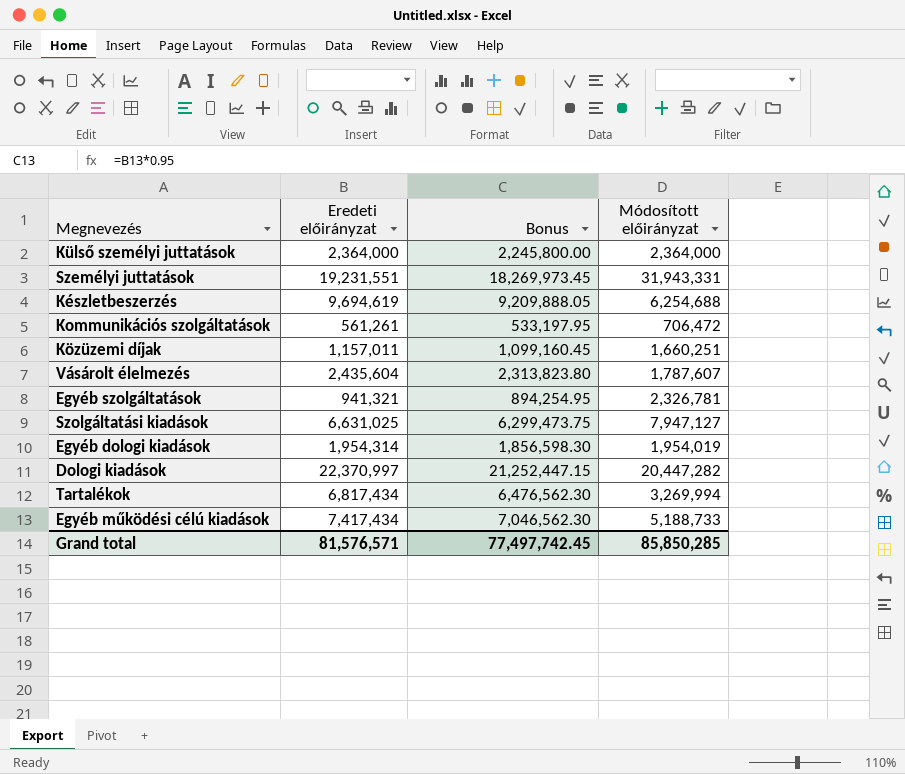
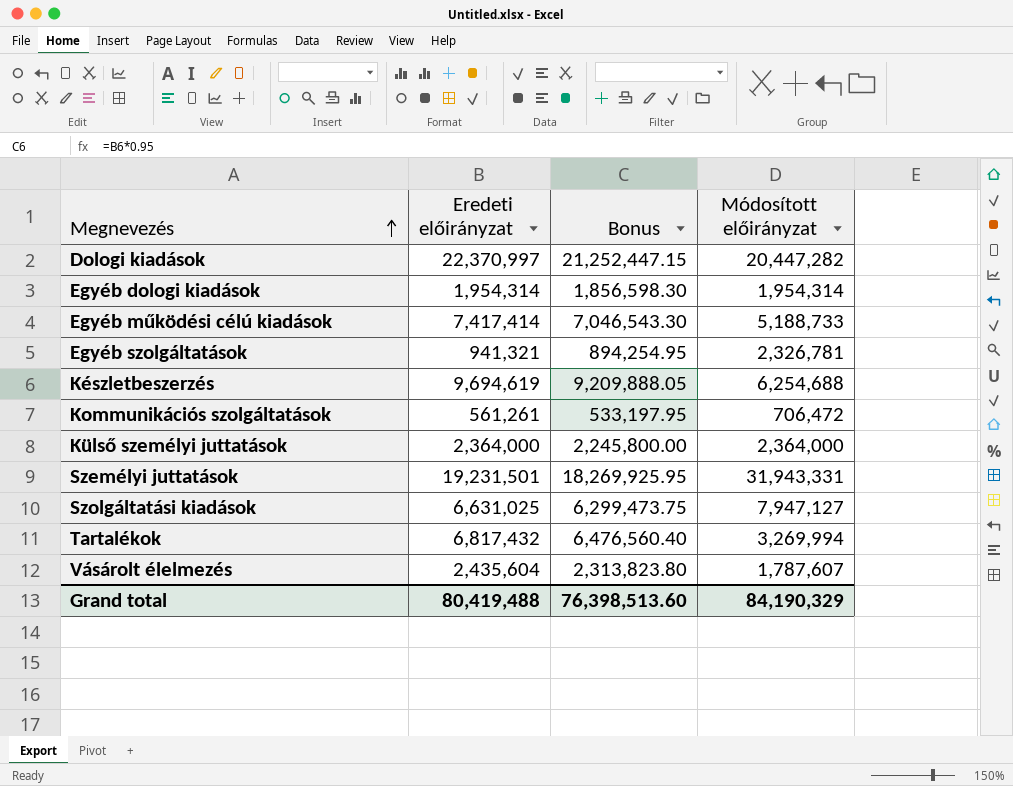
row order: none -> Megnevezés ascending
row Közüzemi díjak: 1,157,011 | 1,099,160.45 | 1,660,251 -> none
Egyéb dologi kiadások | Módosított előirányzat: 1,954,019 -> 1,954,314
Egyéb működési célú kiadások | Eredeti előirányzat: 7,417,434 -> 7,417,414
Egyéb működési célú kiadások | Bonus: 7,046,562.30 -> 7,046,543.30
Személyi juttatások | Eredeti előirányzat: 19,231,551 -> 19,231,501
Személyi juttatások | Bonus: 18,269,973.45 -> 18,269,925.95
Tartalékok | Eredeti előirányzat: 6,817,434 -> 6,817,432
Tartalékok | Bonus: 6,476,562.30 -> 6,476,560.40
Grand total | Eredeti előirányzat: 81,576,571 -> 80,419,488
Grand total | Bonus: 77,497,742.45 -> 76,398,513.60
Grand total | Módosított előirányzat: 85,850,285 -> 84,190,329

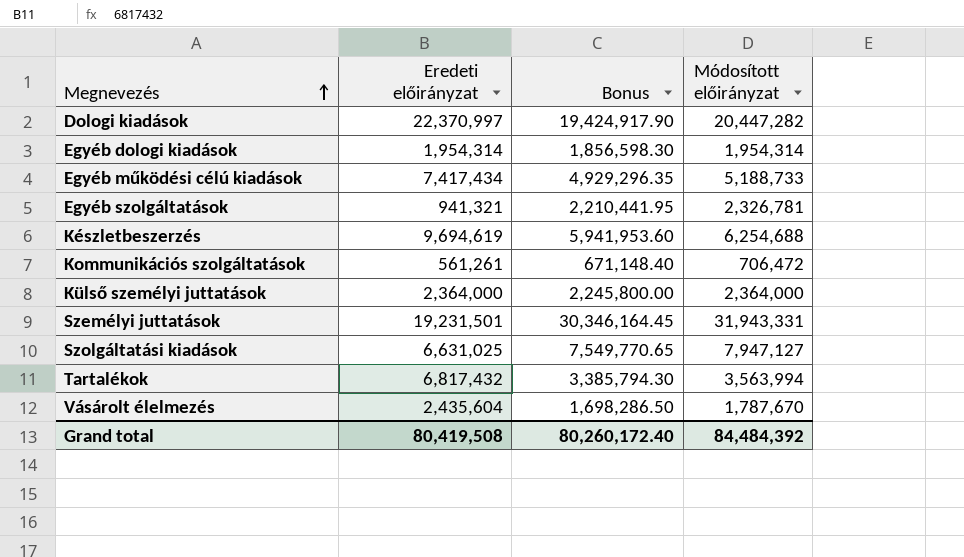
column Bonus | formula: [Eredeti előirányzat] * 0.95 -> [Módosított előirányzat] * 0.95
Egyéb működési célú kiadások | Eredeti előirányzat: 7,417,414 -> 7,417,434
Tartalékok | Módosított előirányzat: 3,269,994 -> 3,563,994
Vásárolt élelmezés | Módosított előirányzat: 1,787,607 -> 1,787,670
Grand total | Eredeti előirányzat: 80,419,488 -> 80,419,508
Grand total | Bonus: 76,398,513.60 -> 80,260,172.40
Grand total | Módosított előirányzat: 84,190,329 -> 84,484,392

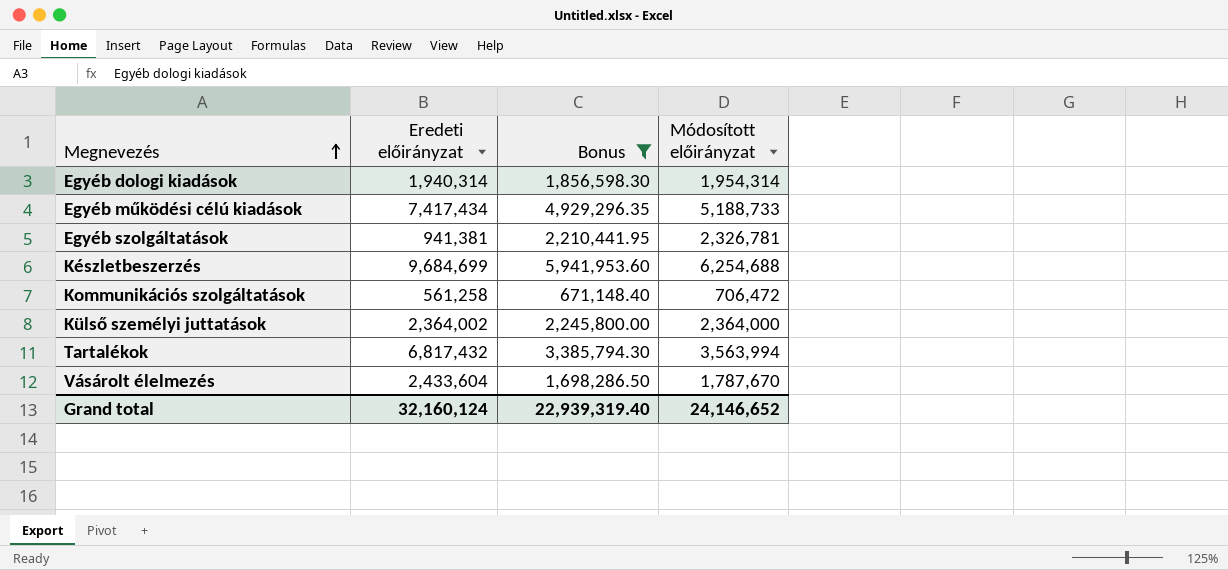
filter: none -> Bonus <= 5,941,953.60
Egyéb dologi kiadások | Eredeti előirányzat: 1,954,314 -> 1,940,314
Egyéb szolgáltatások | Eredeti előirányzat: 941,321 -> 941,381
Készletbeszerzés | Eredeti előirányzat: 9,694,619 -> 9,684,699
Kommunikációs szolgáltatások | Eredeti előirányzat: 561,261 -> 561,258
Külső személyi juttatások | Eredeti előirányzat: 2,364,000 -> 2,364,002
Vásárolt élelmezés | Eredeti előirányzat: 2,435,604 -> 2,433,604
Grand total | Eredeti előirányzat: 80,419,508 -> 32,160,124
Grand total | Bonus: 80,260,172.40 -> 22,939,319.40
Grand total | Módosított előirányzat: 84,484,392 -> 24,146,652

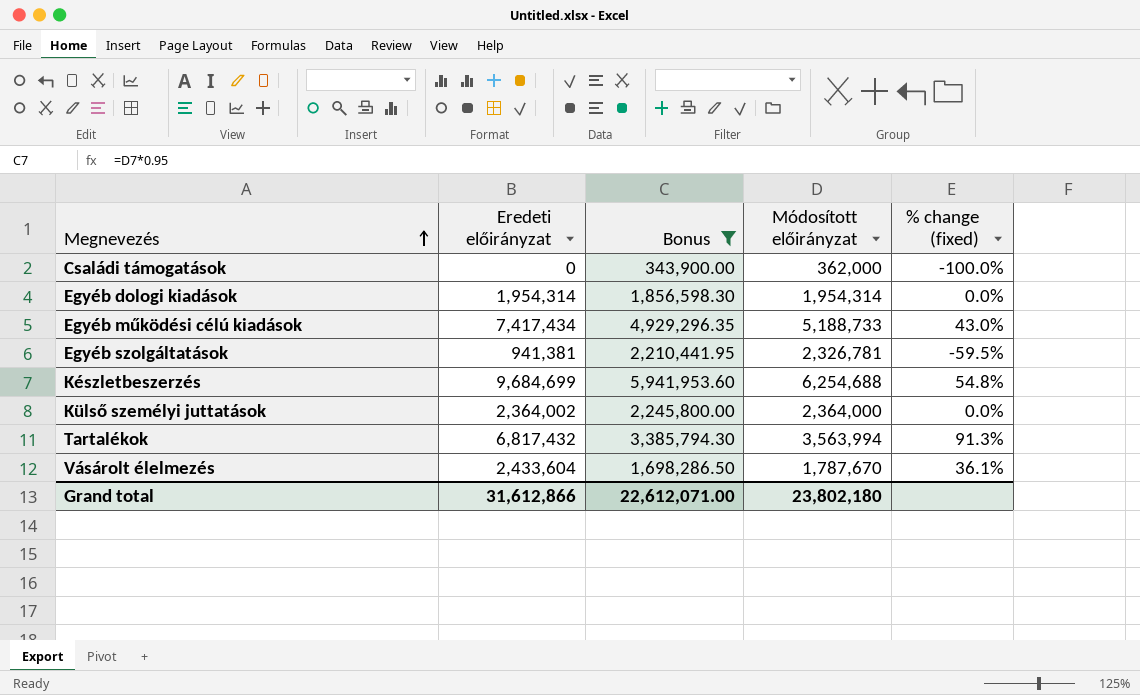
column % change (fixed) | formula: none -> ([Eredeti előirányzat] - [Módosított előirányzat]) / [Módosított előirányzat]
row Kommunikációs szolgáltatások: 561,258 | 671,148.40 | 706,472 -> none
row Családi támogatások: none -> 0 | 343,900.00 | 362,000 | -100.0%
Egyéb dologi kiadások | Eredeti előirányzat: 1,940,314 -> 1,954,314
Grand total | Eredeti előirányzat: 32,160,124 -> 31,612,866
Grand total | Bonus: 22,939,319.40 -> 22,612,071.00
Grand total | Módosított előirányzat: 24,146,652 -> 23,802,180

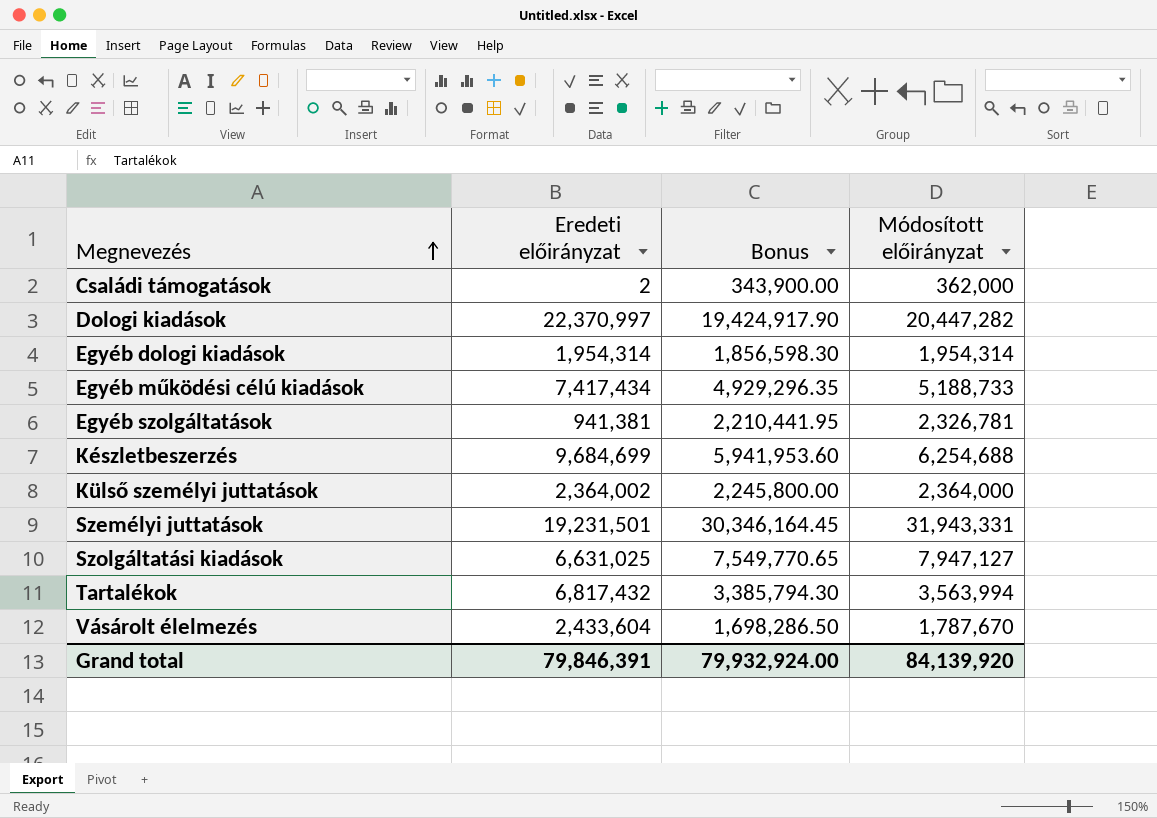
filter: Bonus <= 5,941,953.60 -> none
column % change (fixed) | formula: ([Eredeti előirányzat] - [Módosított előirányzat]) / [Módosított előirányzat] -> none
Családi támogatások | Eredeti előirányzat: 0 -> 2
Grand total | Eredeti előirányzat: 31,612,866 -> 79,846,391
Grand total | Bonus: 22,612,071.00 -> 79,932,924.00
Grand total | Módosított előirányzat: 23,802,180 -> 84,139,920

